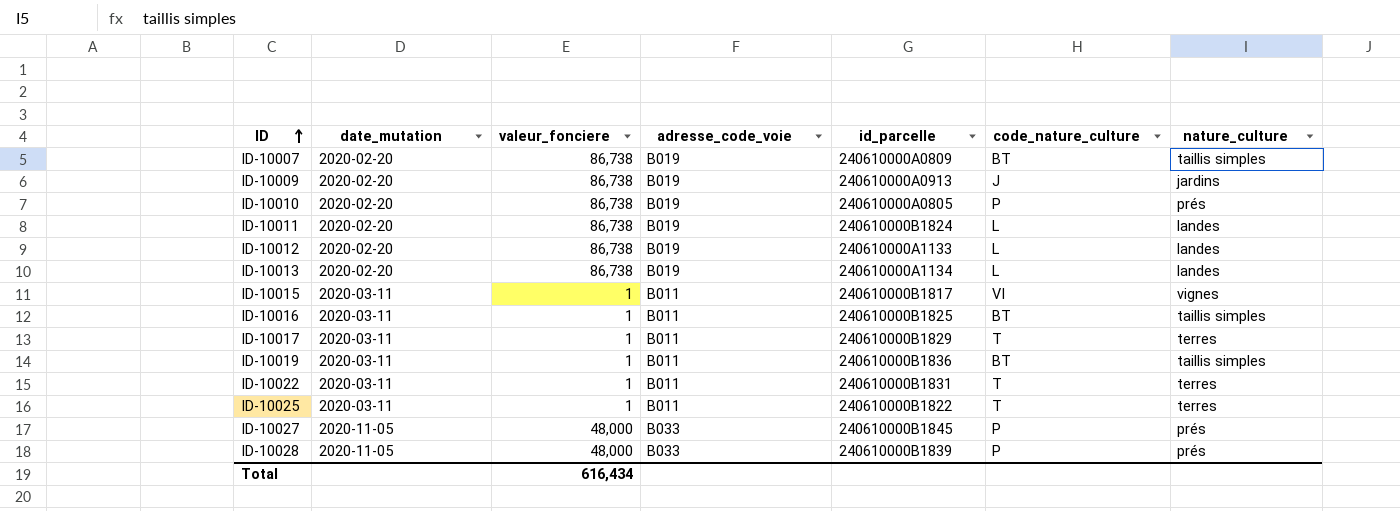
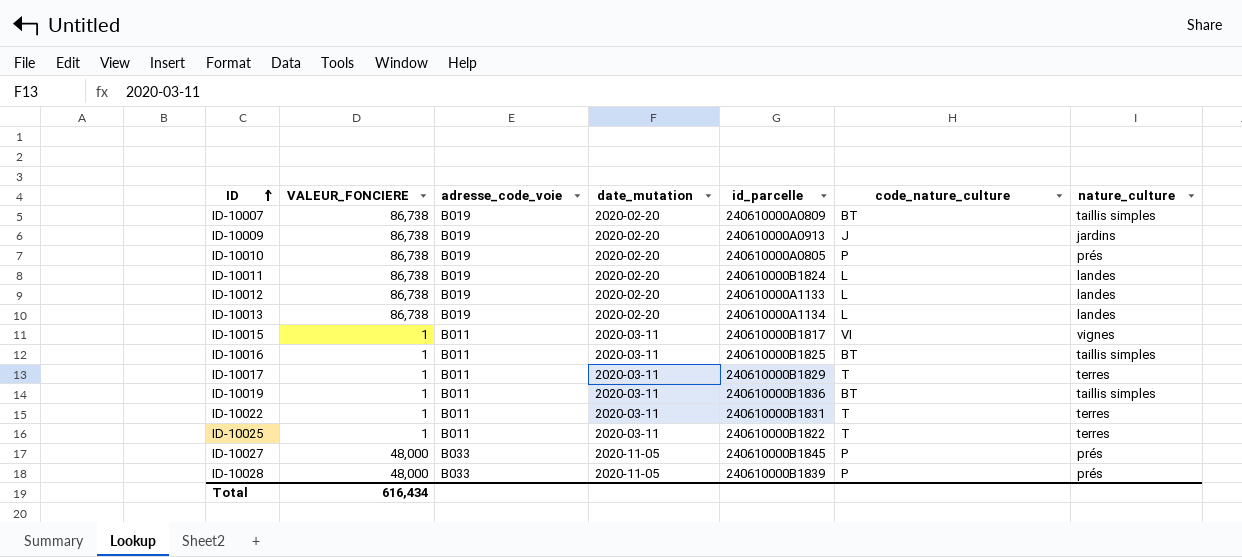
column name: valeur_fonciere -> VALEUR_FONCIERE
column date_mutation | position: 2 -> 4

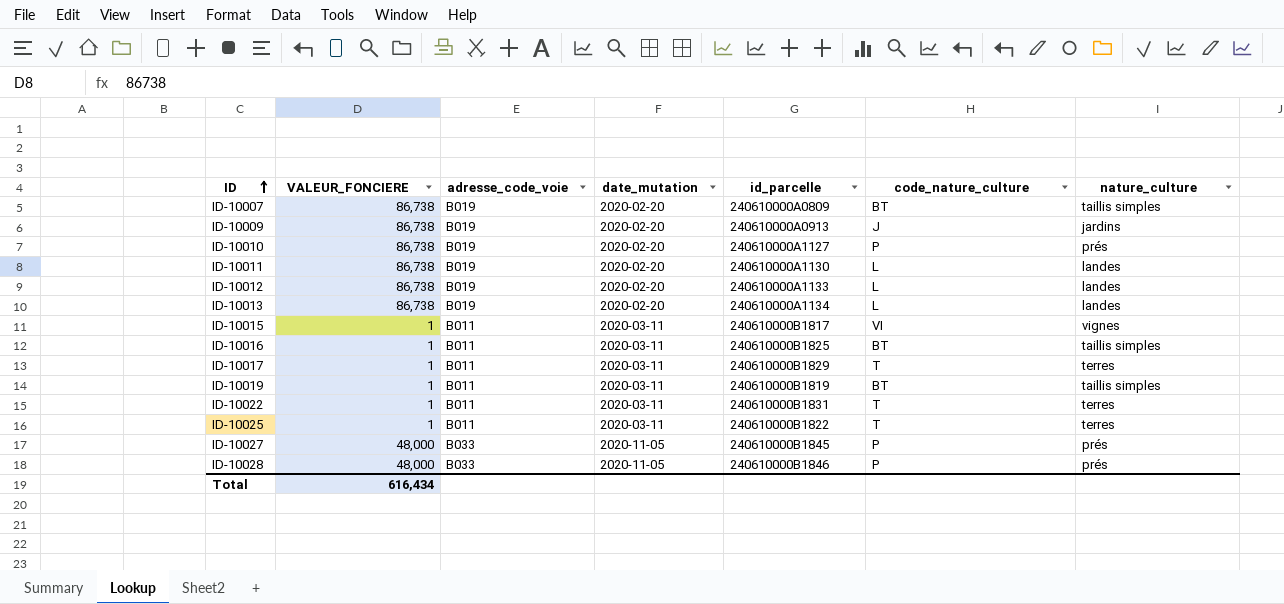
ID-10010 | id_parcelle: 240610000A0805 -> 240610000A1127
ID-10011 | id_parcelle: 240610000B1824 -> 240610000A1130
ID-10019 | id_parcelle: 240610000B1836 -> 240610000B1819
ID-10028 | id_parcelle: 240610000B1839 -> 240610000B1846

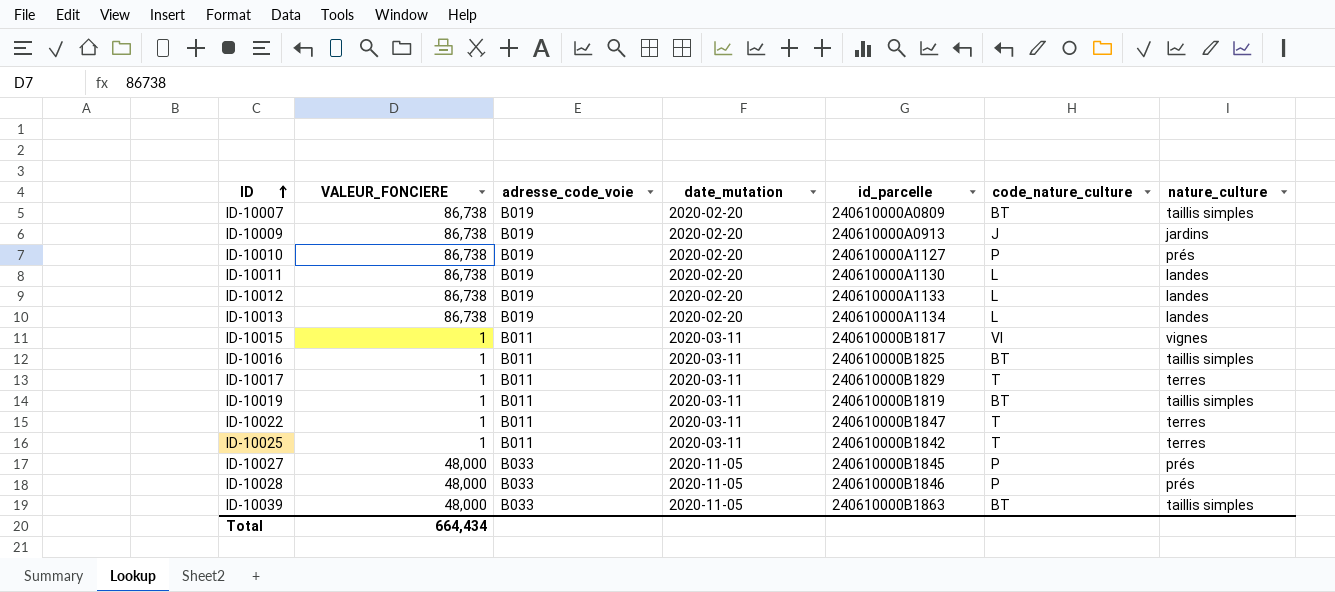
ID-10022 | id_parcelle: 240610000B1831 -> 240610000B1847
ID-10025 | id_parcelle: 240610000B1822 -> 240610000B1842
row ID-10039: none -> 48,000 | B033 | 2020-11-05 | 240610000B1863 | BT | taillis simples
Total | VALEUR_FONCIERE: 616,434 -> 664,434

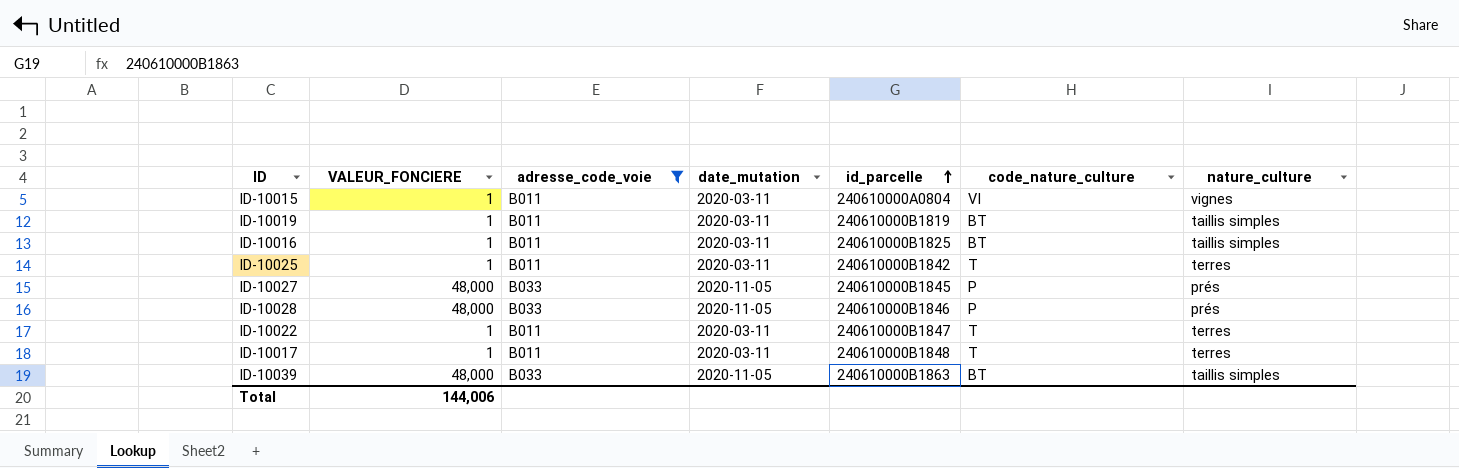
filter: none -> adresse_code_voie != B019
row order: ID ascending -> id_parcelle ascending
ID-10015 | id_parcelle: 240610000B1817 -> 240610000A0804
ID-10017 | id_parcelle: 240610000B1829 -> 240610000B1848
Total | VALEUR_FONCIERE: 664,434 -> 144,006

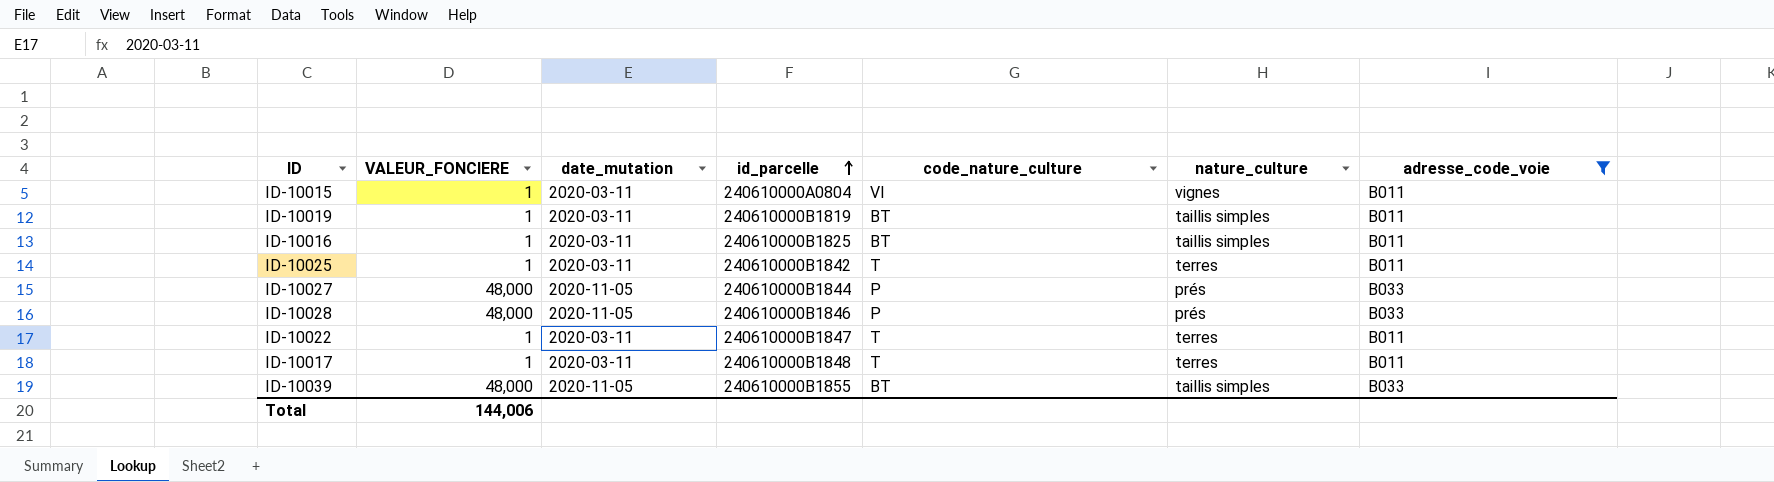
column adresse_code_voie | position: 3 -> 7
ID-10027 | id_parcelle: 240610000B1845 -> 240610000B1844
ID-10039 | id_parcelle: 240610000B1863 -> 240610000B1855

